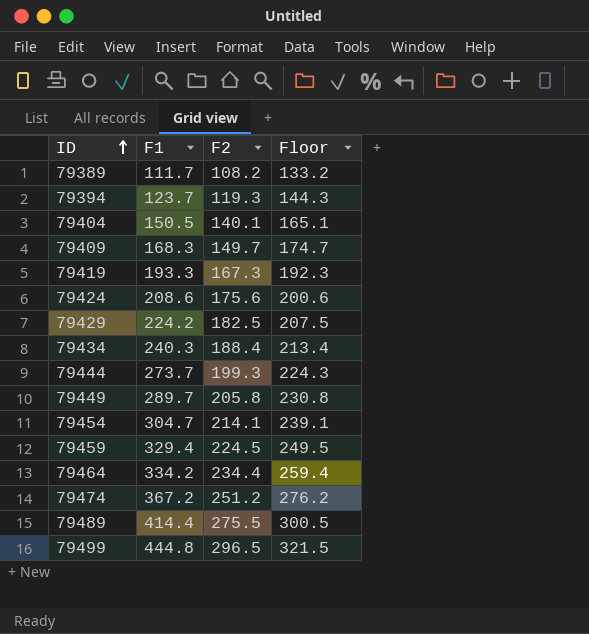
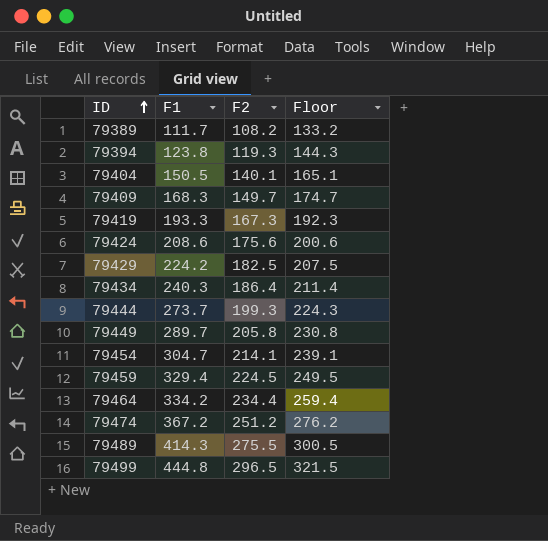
79394 | F1: 123.7 -> 123.8
79434 | F2: 188.4 -> 186.4
79434 | Floor: 213.4 -> 211.4
79489 | F1: 414.4 -> 414.3

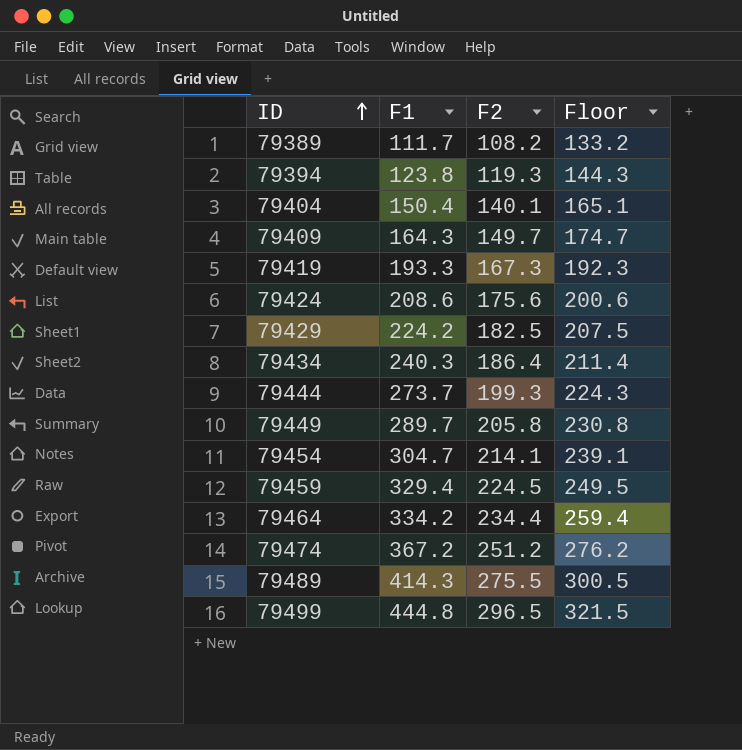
79404 | F1: 150.5 -> 150.4
79409 | F1: 168.3 -> 164.3

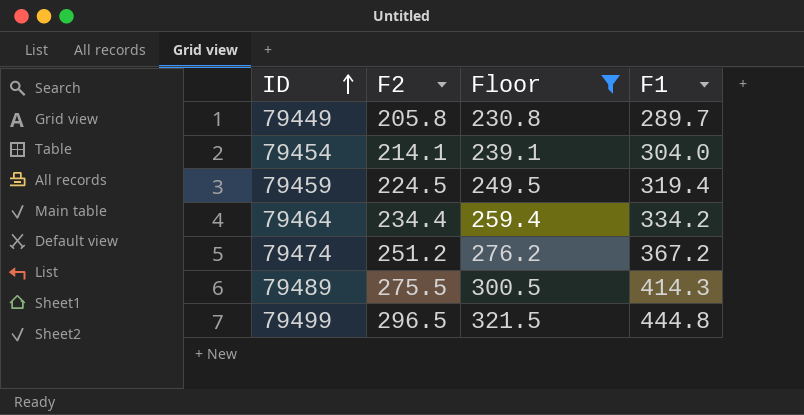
filter: none -> Floor >= 230.8
column F1 | position: 2 -> 4
79454 | F1: 304.7 -> 304.0
79459 | F1: 329.4 -> 319.4

